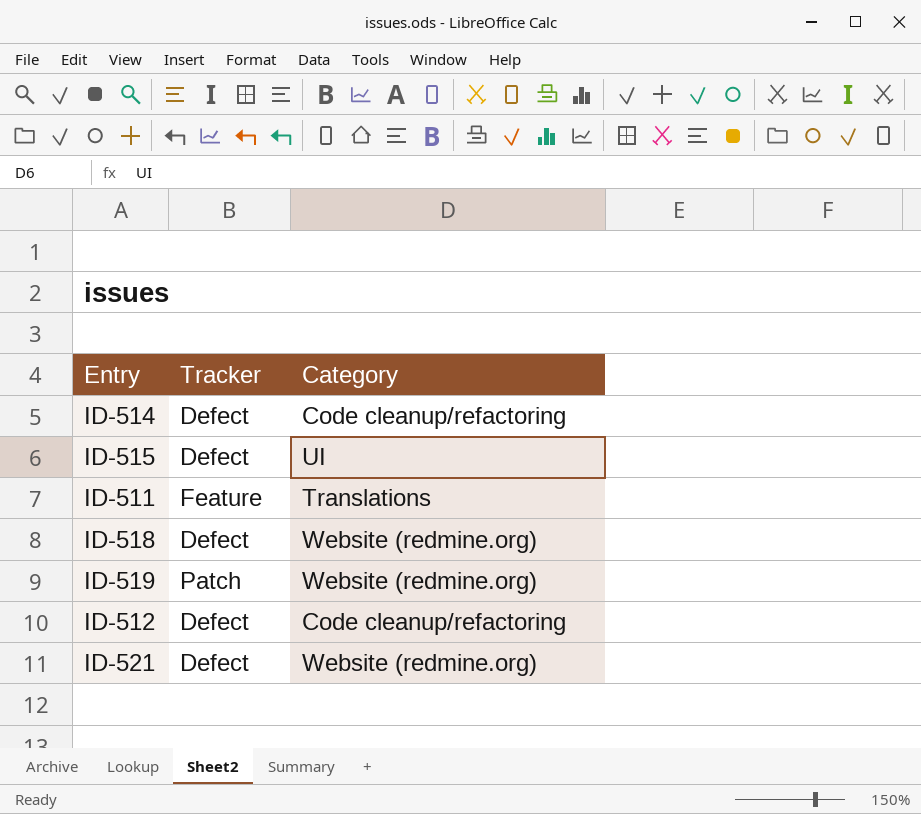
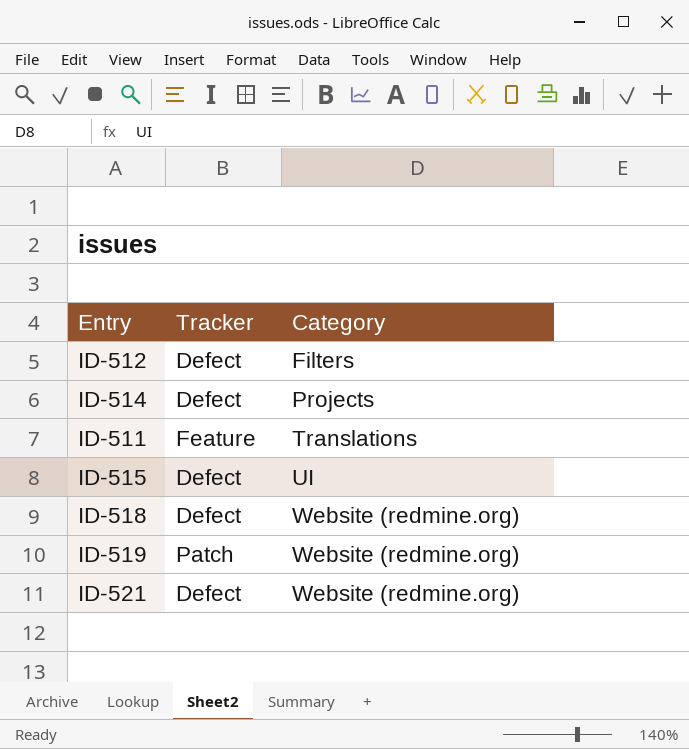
row order: none -> Category ascending
ID-512 | Category: Code cleanup/refactoring -> Filters
ID-514 | Category: Code cleanup/refactoring -> Projects

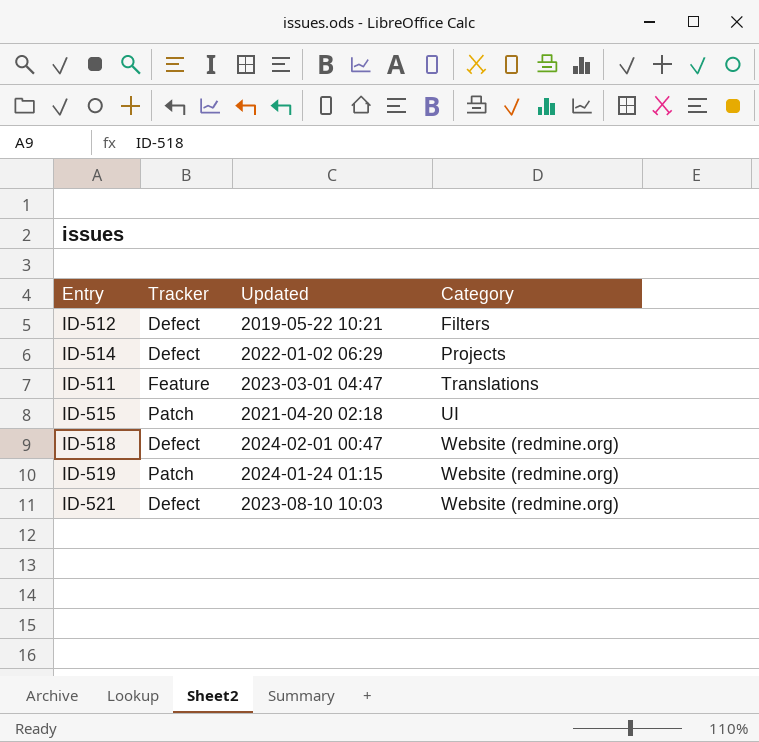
column Updated | position: none -> 3
ID-515 | Tracker: Defect -> Patch

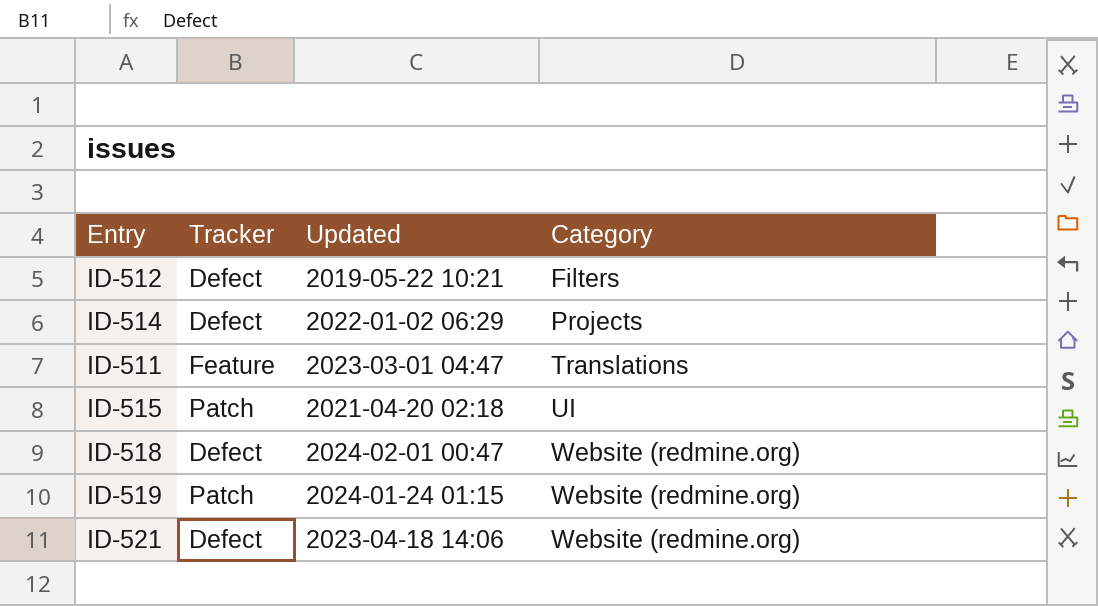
ID-521 | Updated: 2023-08-10 10:03 -> 2023-04-18 14:06

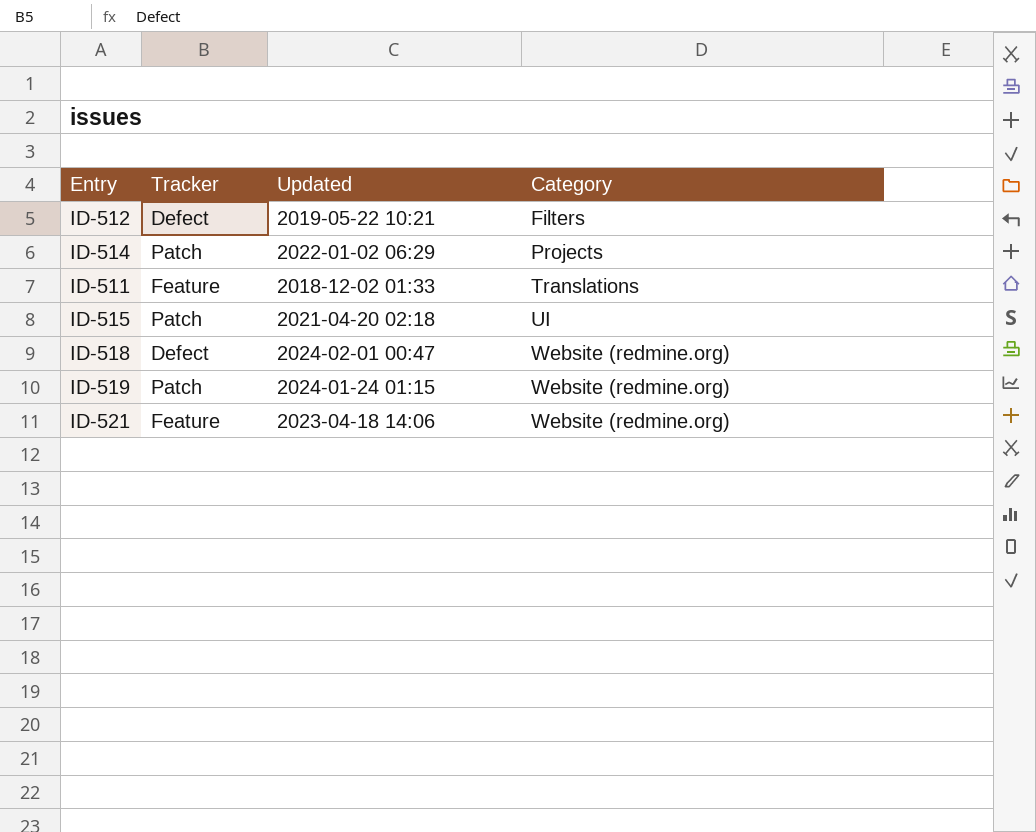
ID-514 | Tracker: Defect -> Patch
ID-511 | Updated: 2023-03-01 04:47 -> 2018-12-02 01:33
ID-521 | Tracker: Defect -> Feature

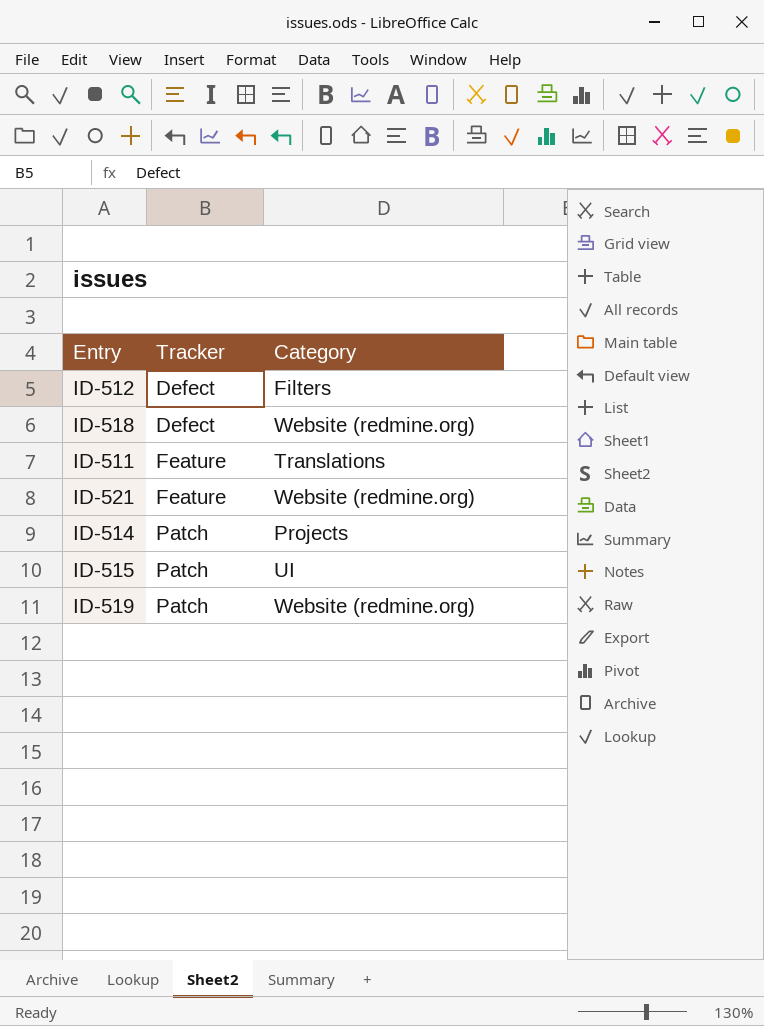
row order: Category ascending -> Tracker ascending
column Updated | position: 3 -> none

